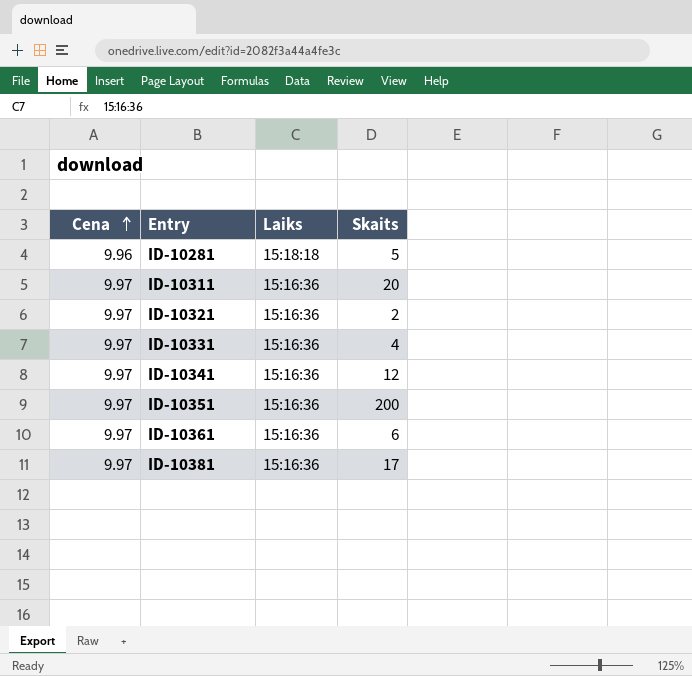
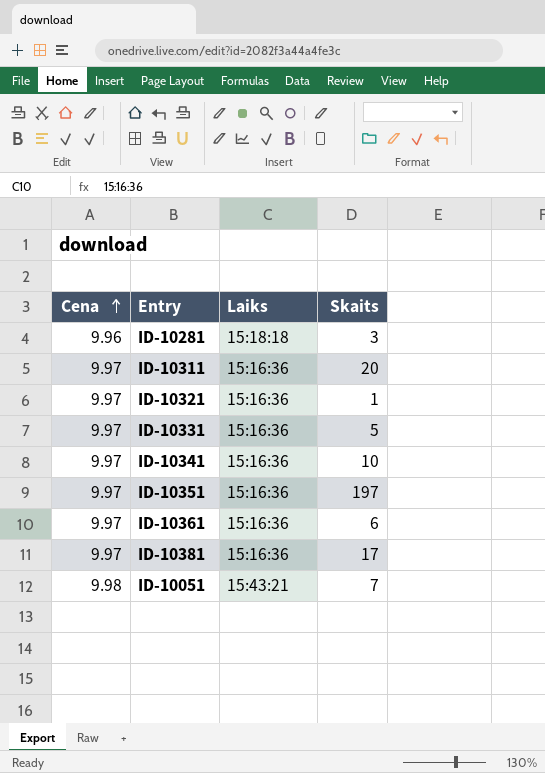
ID-10281 | Skaits: 5 -> 3
ID-10321 | Skaits: 2 -> 1
ID-10331 | Skaits: 4 -> 5
ID-10341 | Skaits: 12 -> 10
ID-10351 | Skaits: 200 -> 197
row ID-10051: none -> 9.98 | 15:43:21 | 7

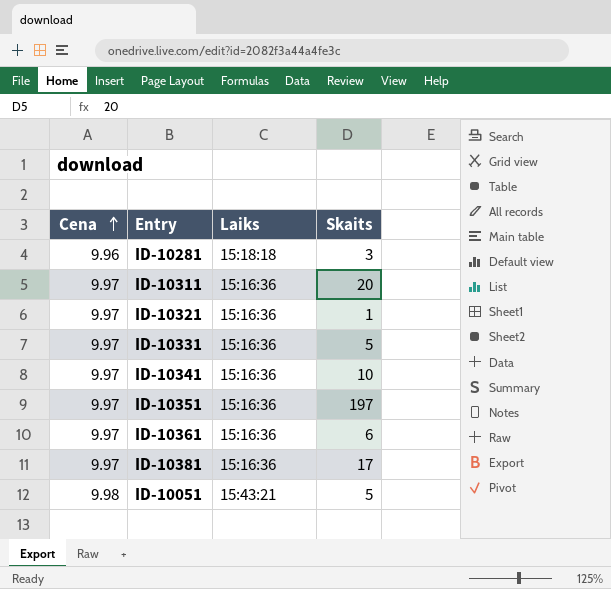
ID-10051 | Skaits: 7 -> 5

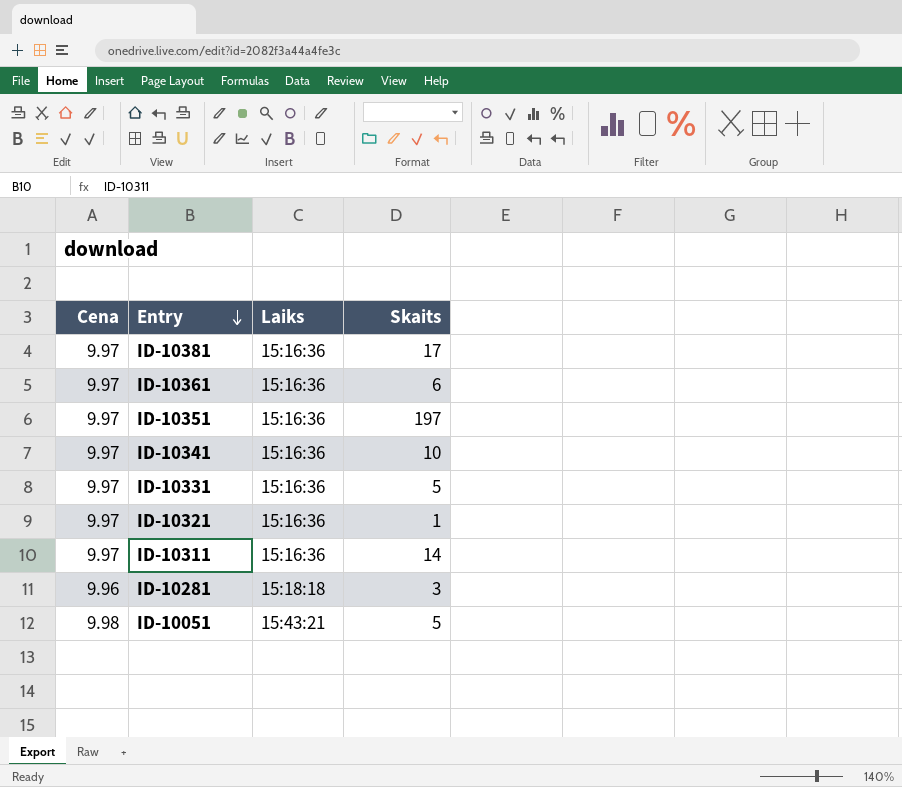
row order: Cena ascending -> Entry descending
ID-10311 | Skaits: 20 -> 14

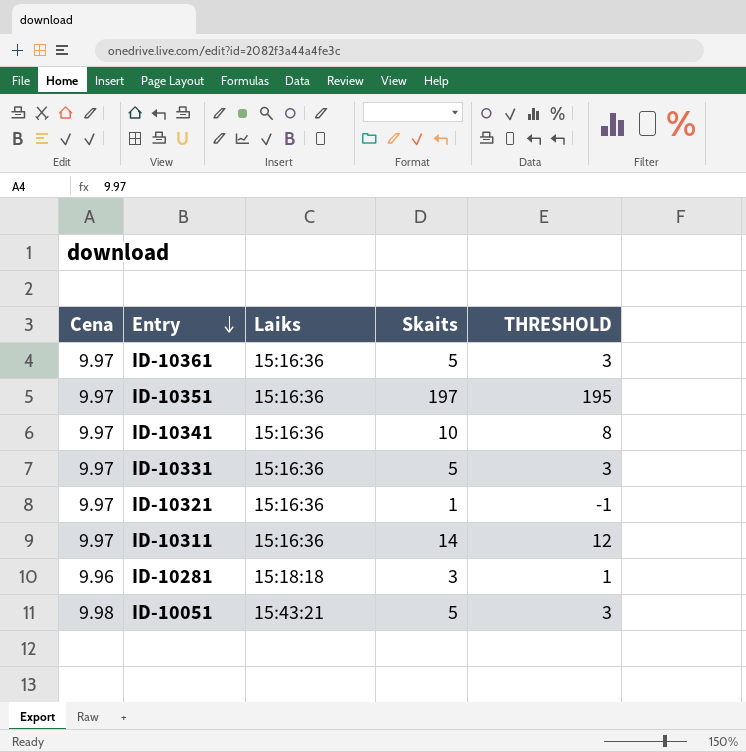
column THRESHOLD | formula: none -> [Skaits] - 2
row ID-10381: 9.97 | 15:16:36 | 17 -> none
ID-10361 | Skaits: 6 -> 5

